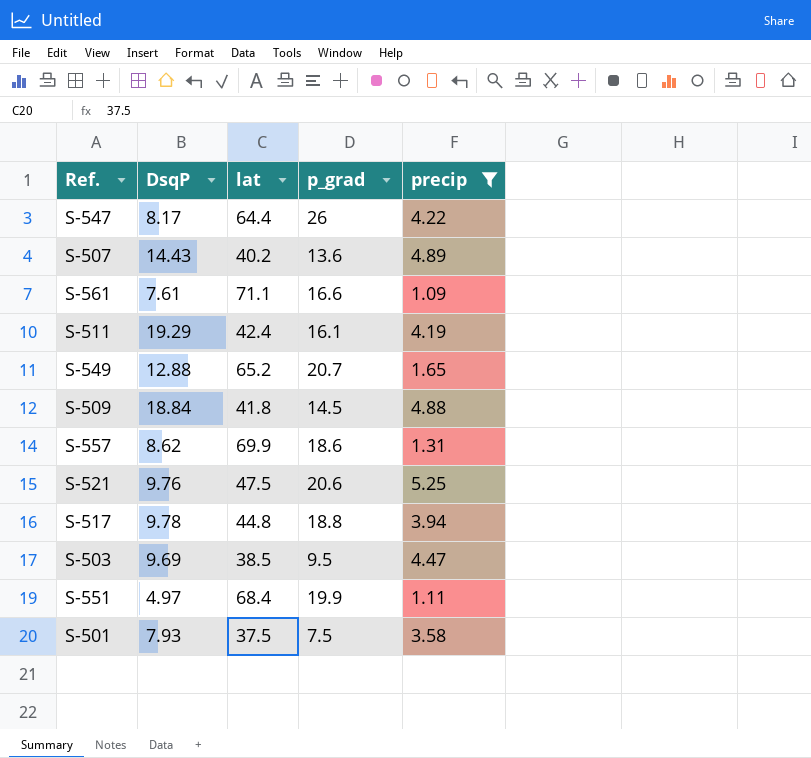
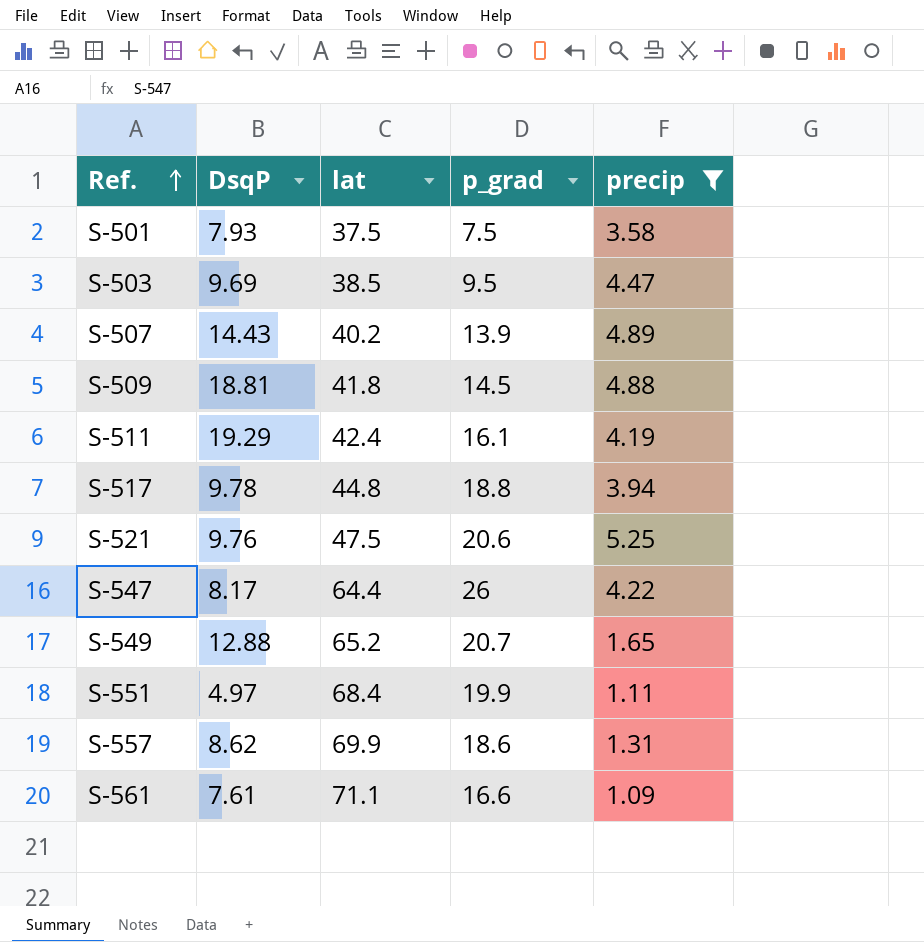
row order: none -> Ref. ascending
S-507 | p_grad: 13.6 -> 13.9
S-509 | DsqP: 18.84 -> 18.81

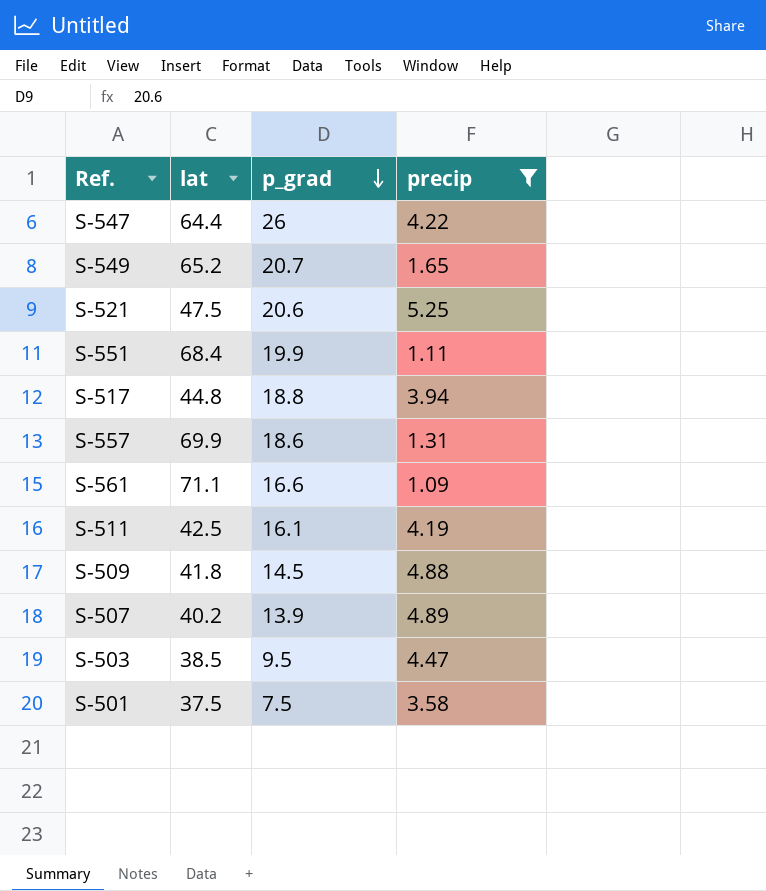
row order: Ref. ascending -> p_grad descending
column DsqP | position: 2 -> none
S-511 | lat: 42.4 -> 42.5

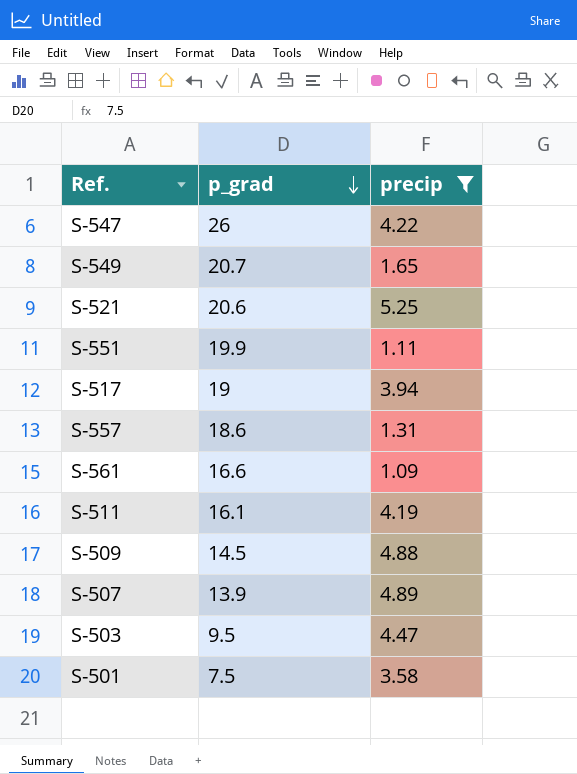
column lat | position: 2 -> none
S-517 | p_grad: 18.8 -> 19

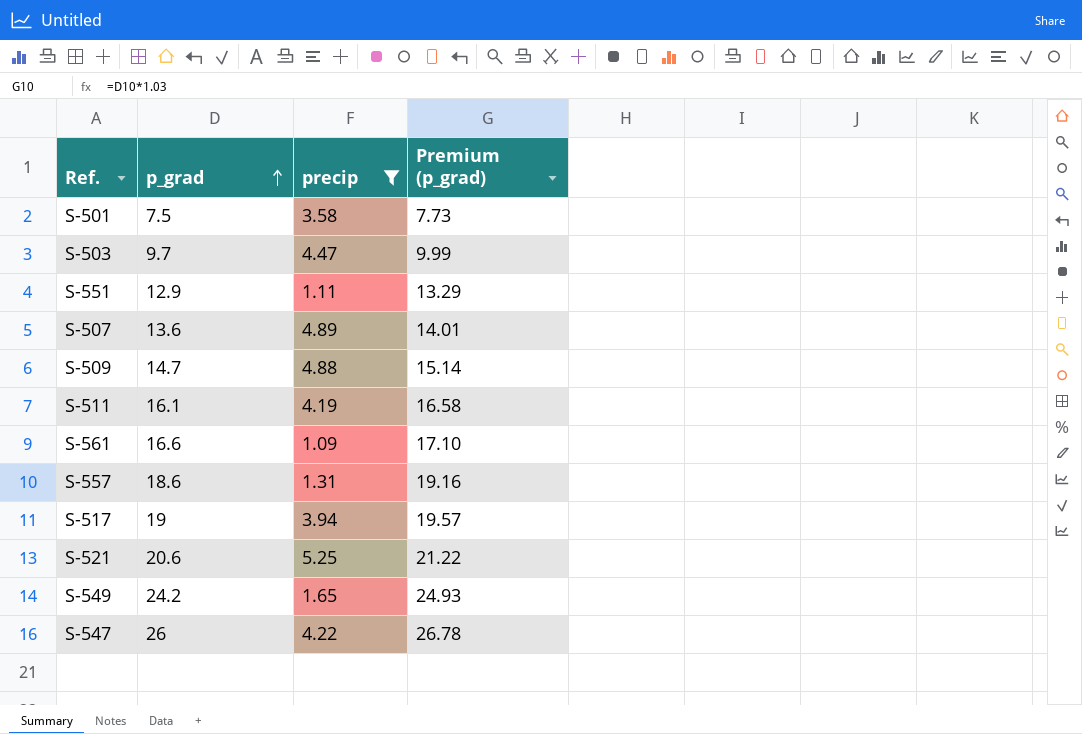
row order: p_grad descending -> p_grad ascending
column Premium (p_grad) | formula: none -> [p_grad] * 1.03
S-503 | p_grad: 9.5 -> 9.7
S-551 | p_grad: 19.9 -> 12.9
S-507 | p_grad: 13.9 -> 13.6
S-509 | p_grad: 14.5 -> 14.7
S-549 | p_grad: 20.7 -> 24.2

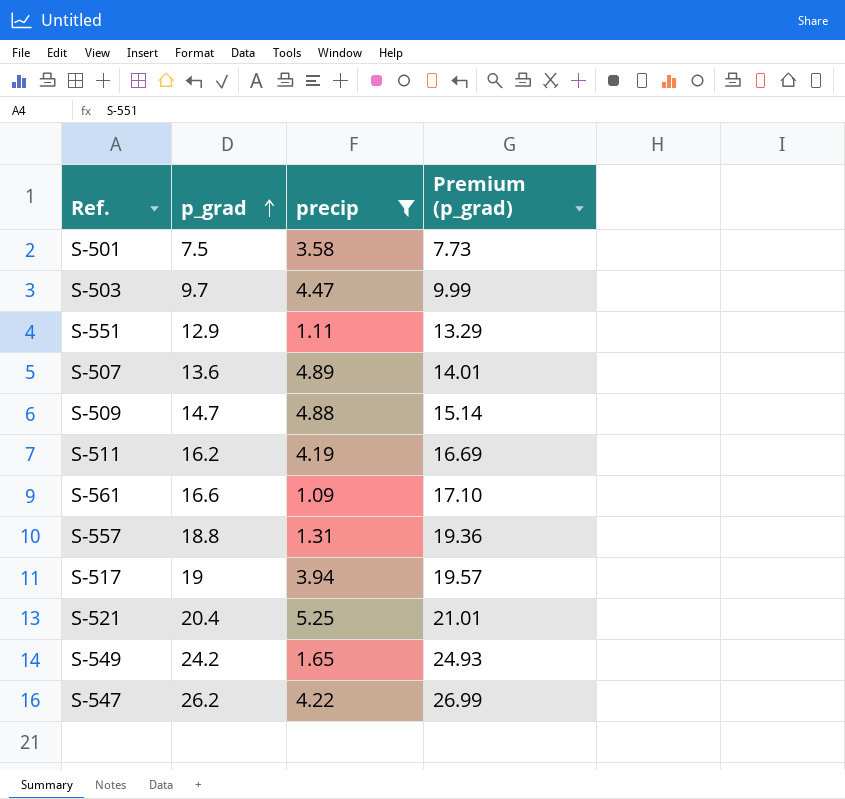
S-511 | p_grad: 16.1 -> 16.2
S-511 | Premium (p_grad): 16.58 -> 16.69
S-557 | p_grad: 18.6 -> 18.8
S-557 | Premium (p_grad): 19.16 -> 19.36
S-521 | p_grad: 20.6 -> 20.4
S-521 | Premium (p_grad): 21.22 -> 21.01
S-547 | p_grad: 26 -> 26.2
S-547 | Premium (p_grad): 26.78 -> 26.99

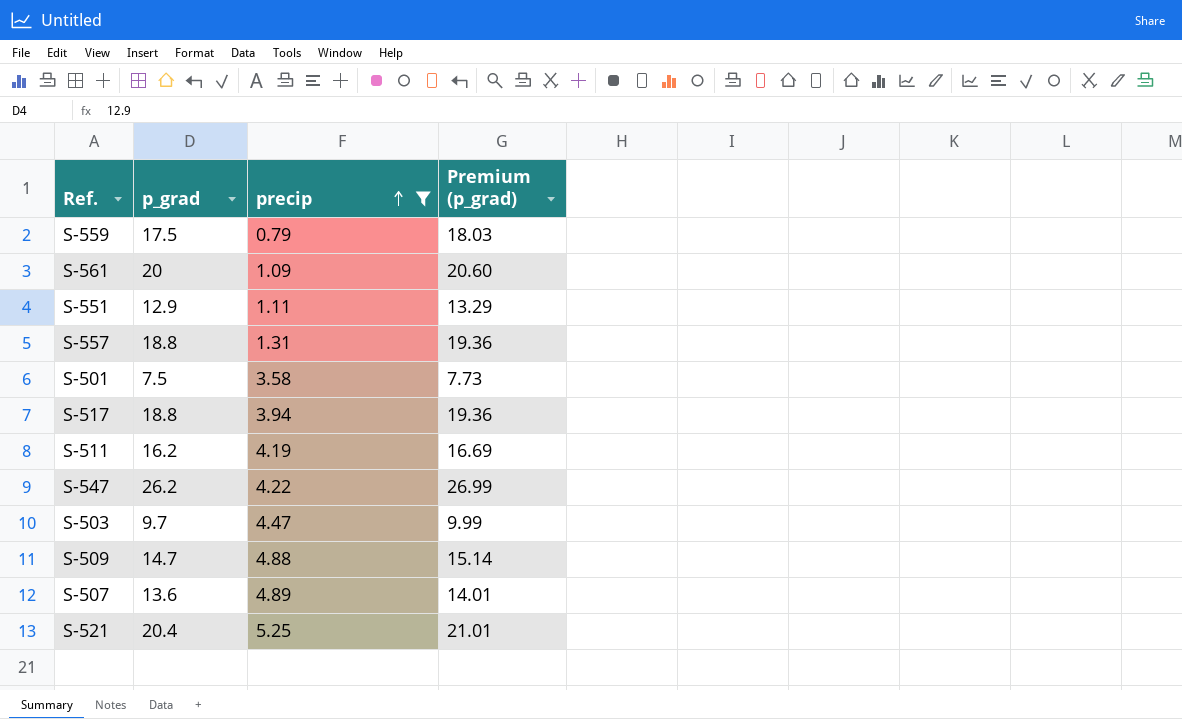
row order: p_grad ascending -> precip ascending
row S-549: 24.2 | 1.65 | 24.93 -> none
row S-559: none -> 17.5 | 0.79 | 18.03
S-561 | p_grad: 16.6 -> 20
S-561 | Premium (p_grad): 17.10 -> 20.60
S-517 | p_grad: 19 -> 18.8
S-517 | Premium (p_grad): 19.57 -> 19.36

